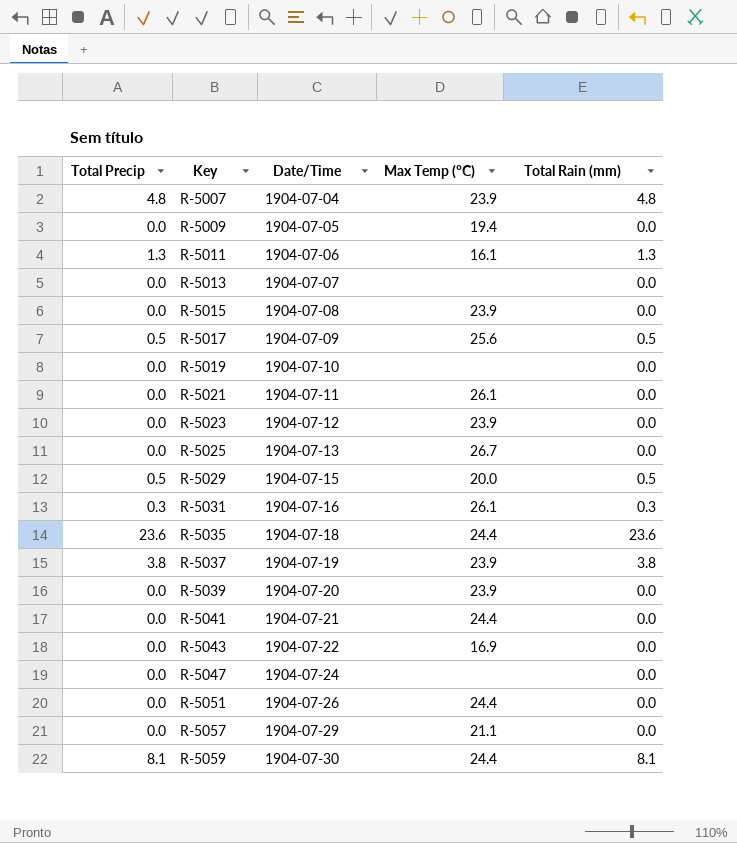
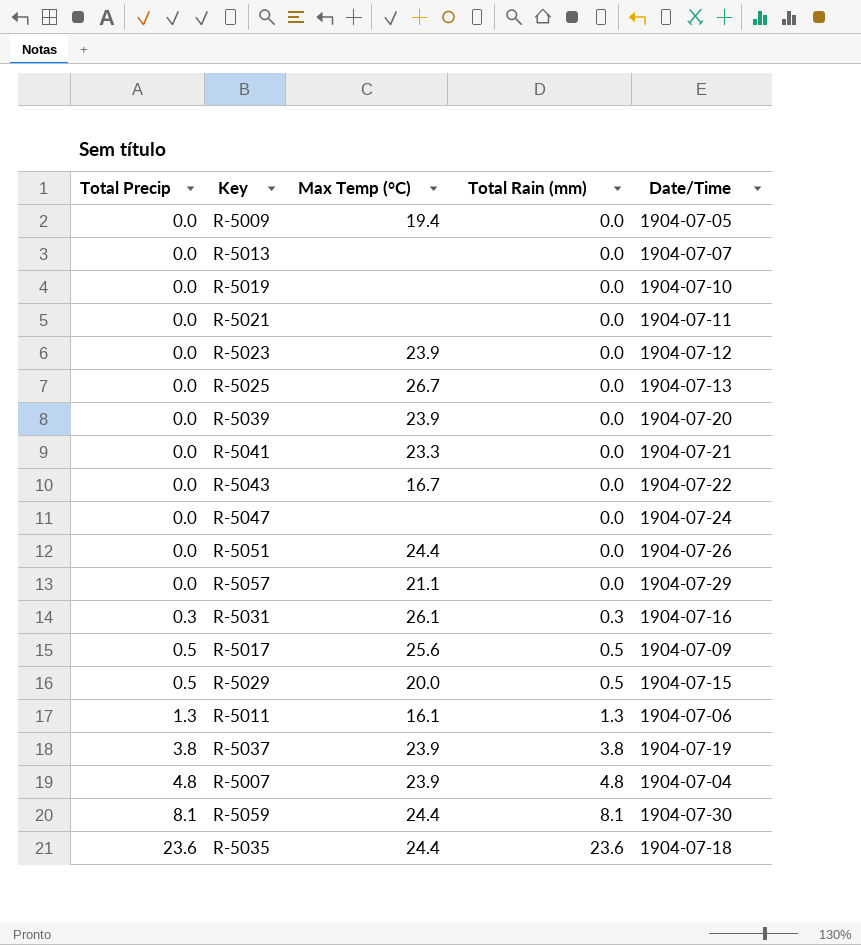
row order: Key ascending -> Total Precip ascending
column Date/Time | position: 3 -> 5
row R-5015: 0.0 | 1904-07-08 | 23.9 | 0.0 -> none
R-5021 | Max Temp (°C): 26.1 -> none
R-5041 | Max Temp (°C): 24.4 -> 23.3
R-5043 | Max Temp (°C): 16.9 -> 16.7

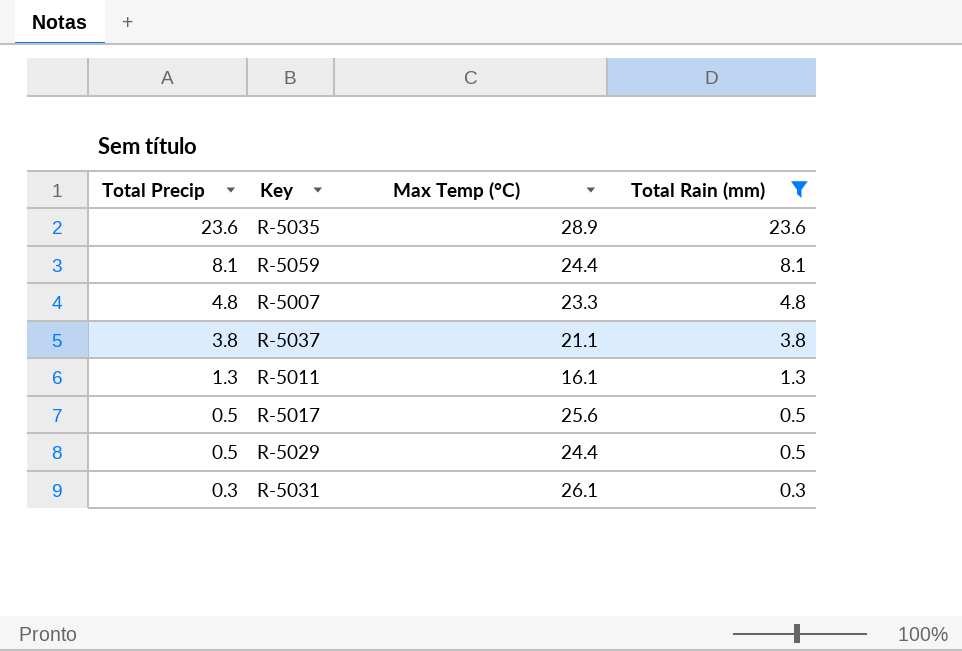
filter: none -> Total Rain (mm) != 0.0
row order: Total Precip ascending -> Total Precip descending
column Date/Time | position: 5 -> none
R-5035 | Max Temp (°C): 24.4 -> 28.9
R-5007 | Max Temp (°C): 23.9 -> 23.3
R-5037 | Max Temp (°C): 23.9 -> 21.1
R-5029 | Max Temp (°C): 20.0 -> 24.4

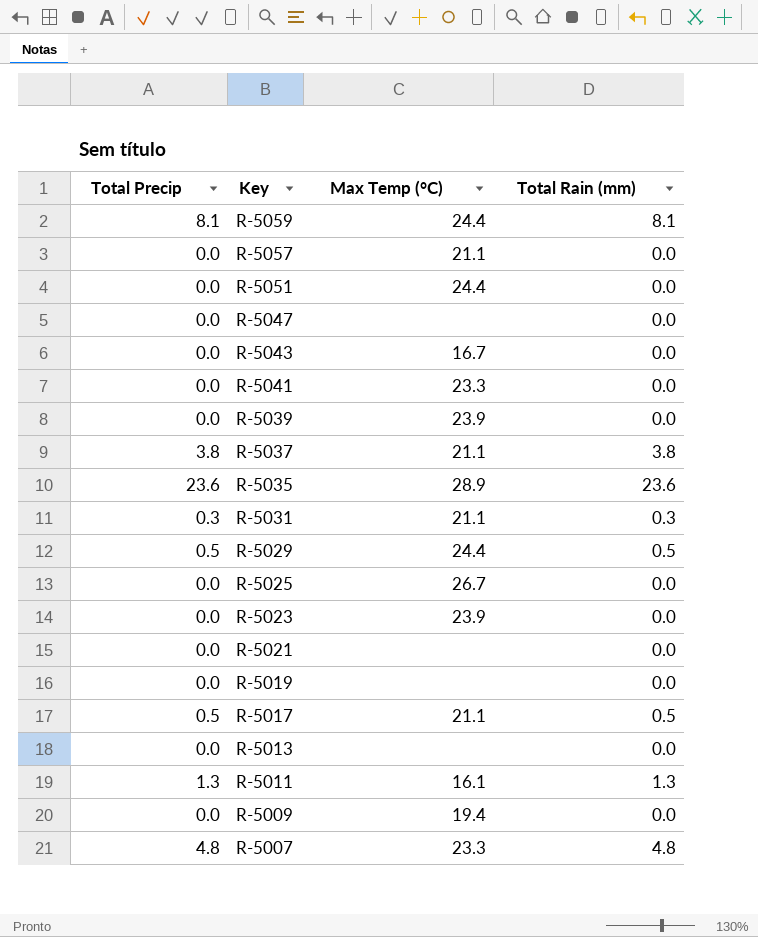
filter: Total Rain (mm) != 0.0 -> none
row order: Total Precip descending -> Key descending
R-5031 | Max Temp (°C): 26.1 -> 21.1
R-5017 | Max Temp (°C): 25.6 -> 21.1

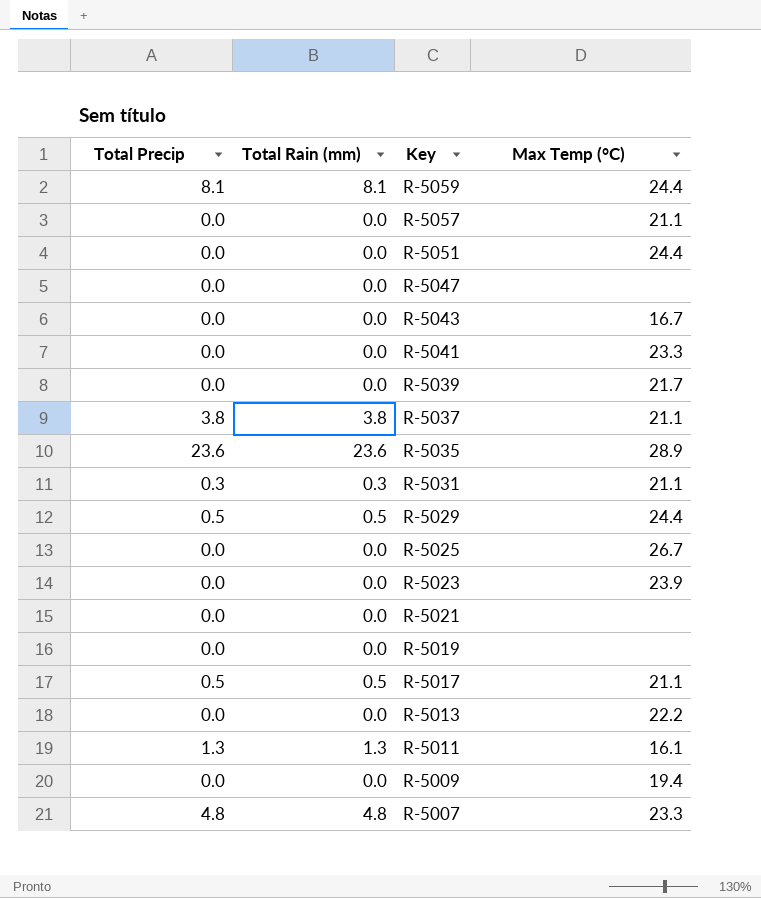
column Total Rain (mm) | position: 4 -> 2
R-5039 | Max Temp (°C): 23.9 -> 21.7
R-5013 | Max Temp (°C): none -> 22.2

